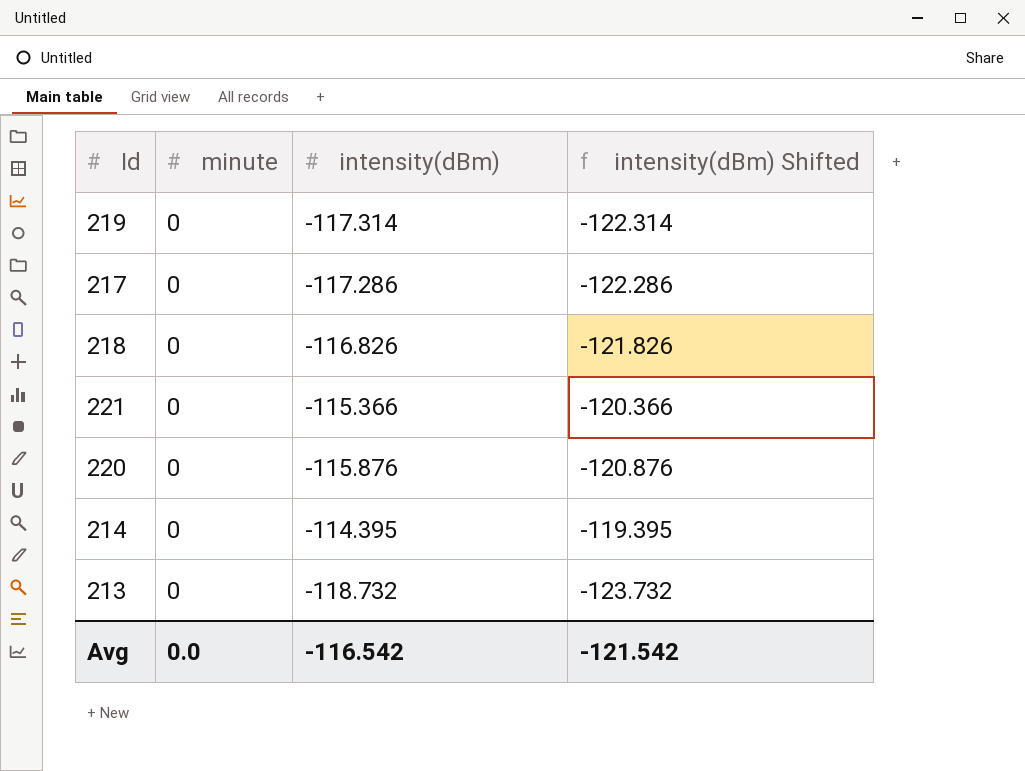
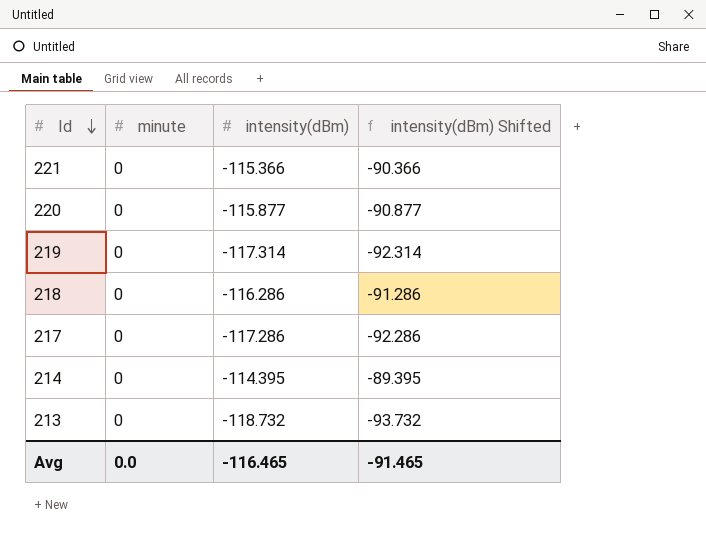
row order: none -> Id descending
column intensity(dBm) Shifted | formula: [intensity(dBm)] - 5 -> [intensity(dBm)] + 25
220 | intensity(dBm): -115.876 -> -115.877
218 | intensity(dBm): -116.826 -> -116.286
Avg | intensity(dBm): -116.542 -> -116.465
Avg | intensity(dBm) Shifted: -121.542 -> -91.465

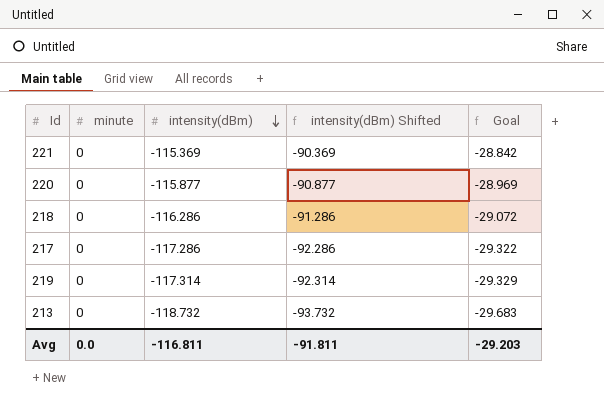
row order: Id descending -> intensity(dBm) descending
column Goal | formula: none -> [intensity(dBm)] * 0.25
row 214: 0 | -114.395 | -89.395 -> none
221 | intensity(dBm): -115.366 -> -115.369
221 | intensity(dBm) Shifted: -90.366 -> -90.369
Avg | intensity(dBm): -116.465 -> -116.811
Avg | intensity(dBm) Shifted: -91.465 -> -91.811

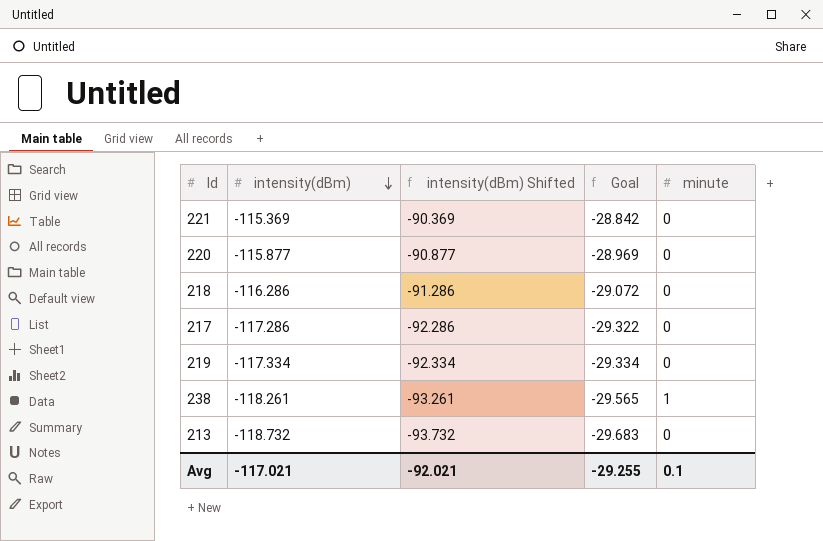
column minute | position: 2 -> 5
219 | intensity(dBm): -117.314 -> -117.334
219 | intensity(dBm) Shifted: -92.314 -> -92.334
219 | Goal: -29.329 -> -29.334
row 238: none -> -118.261 | -93.261 | -29.565 | 1
Avg | intensity(dBm): -116.811 -> -117.021
Avg | intensity(dBm) Shifted: -91.811 -> -92.021
Avg | Goal: -29.203 -> -29.255
Avg | minute: 0.0 -> 0.1

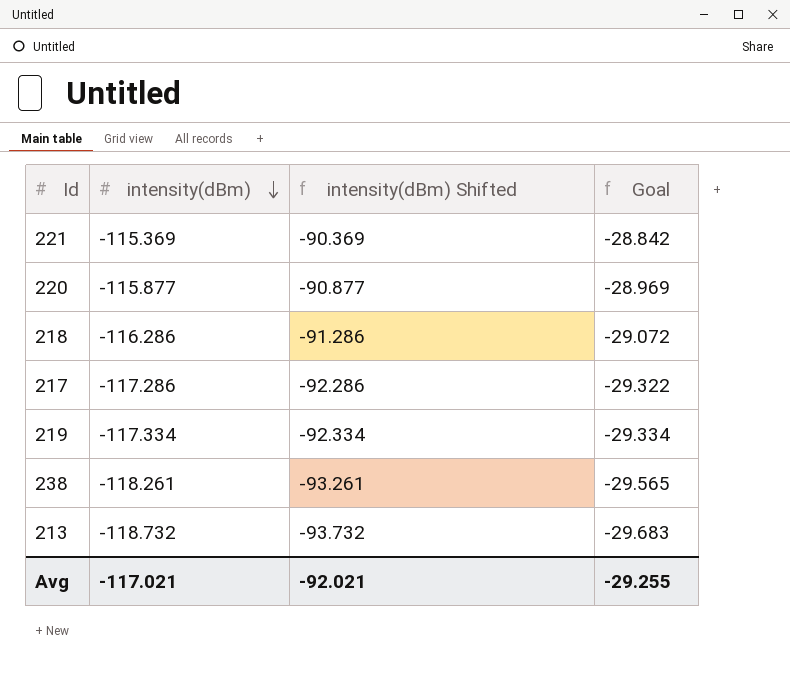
column minute | position: 5 -> none

